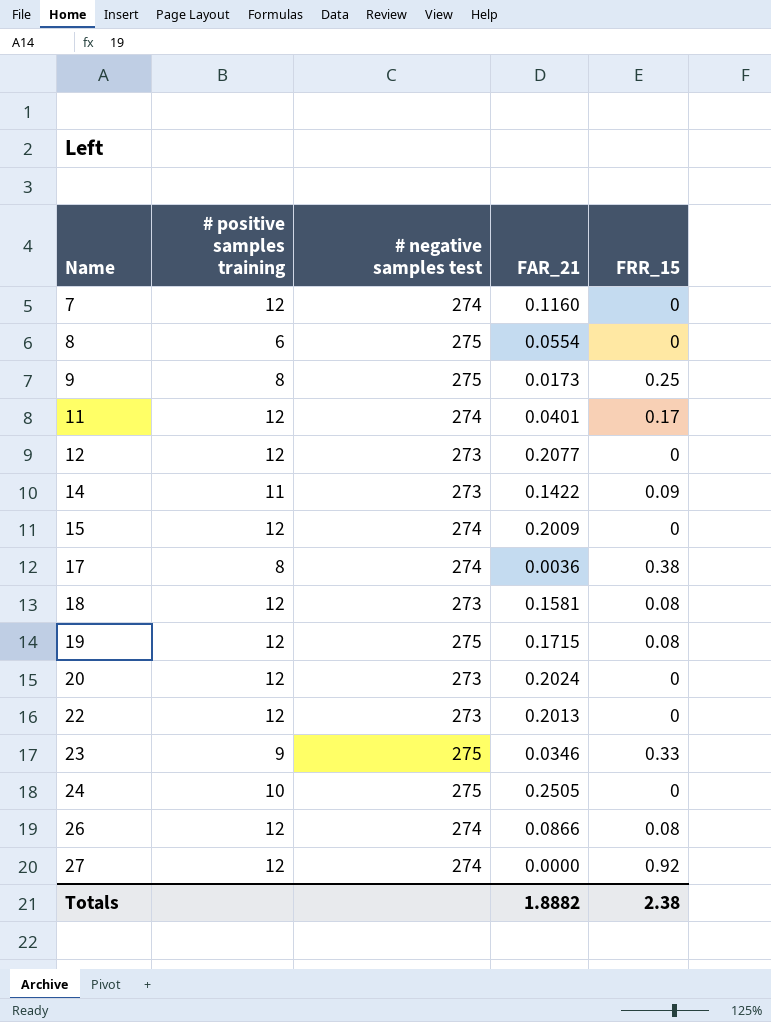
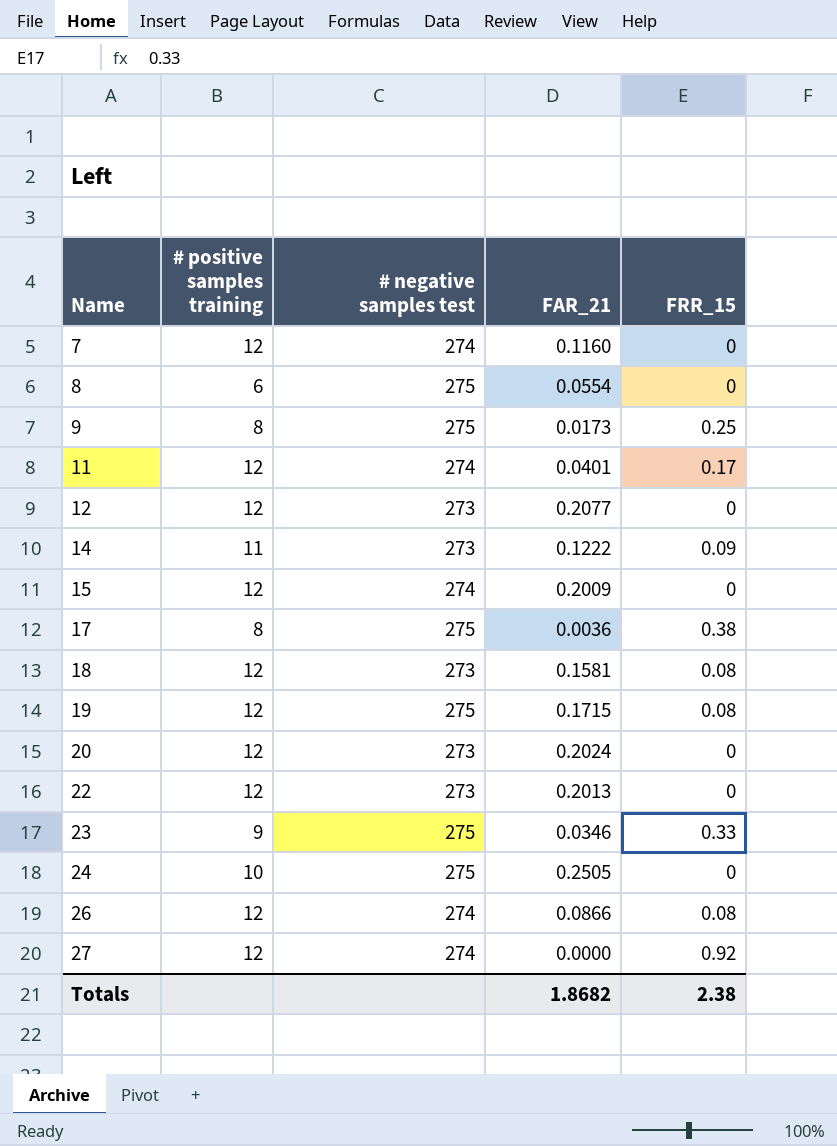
14 | FAR_21: 0.1422 -> 0.1222
17 | # negative samples test: 274 -> 275
Totals | FAR_21: 1.8882 -> 1.8682

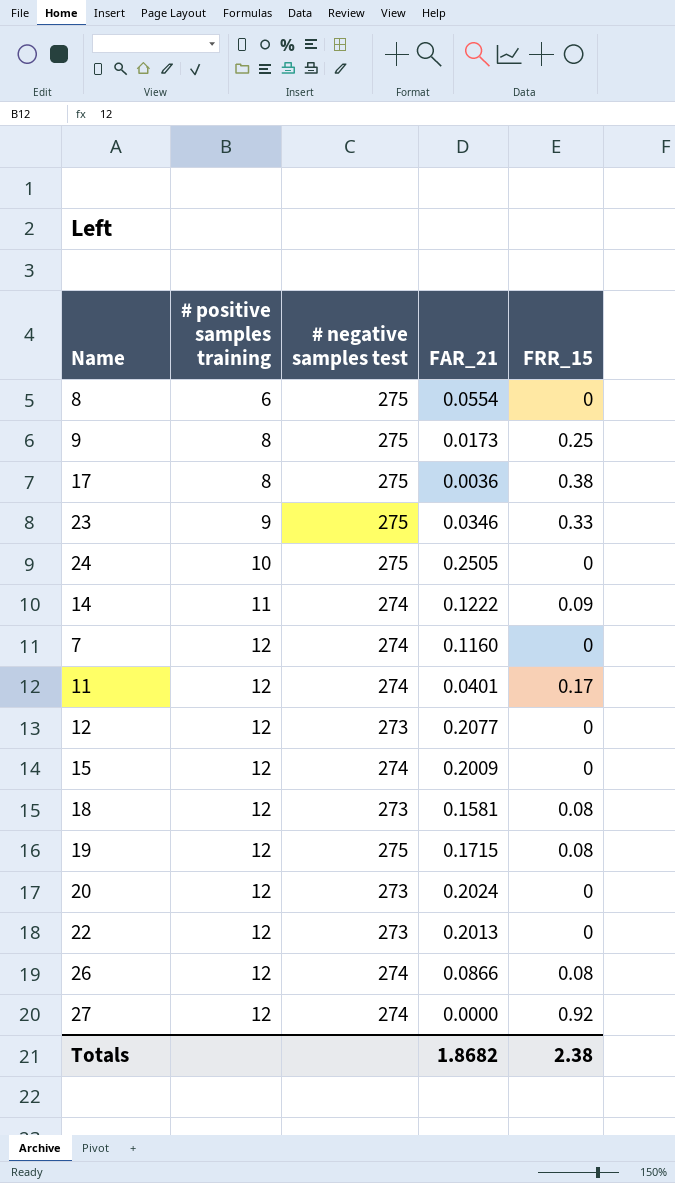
row order: Name ascending -> # positive samples training ascending
14 | # negative samples test: 273 -> 274

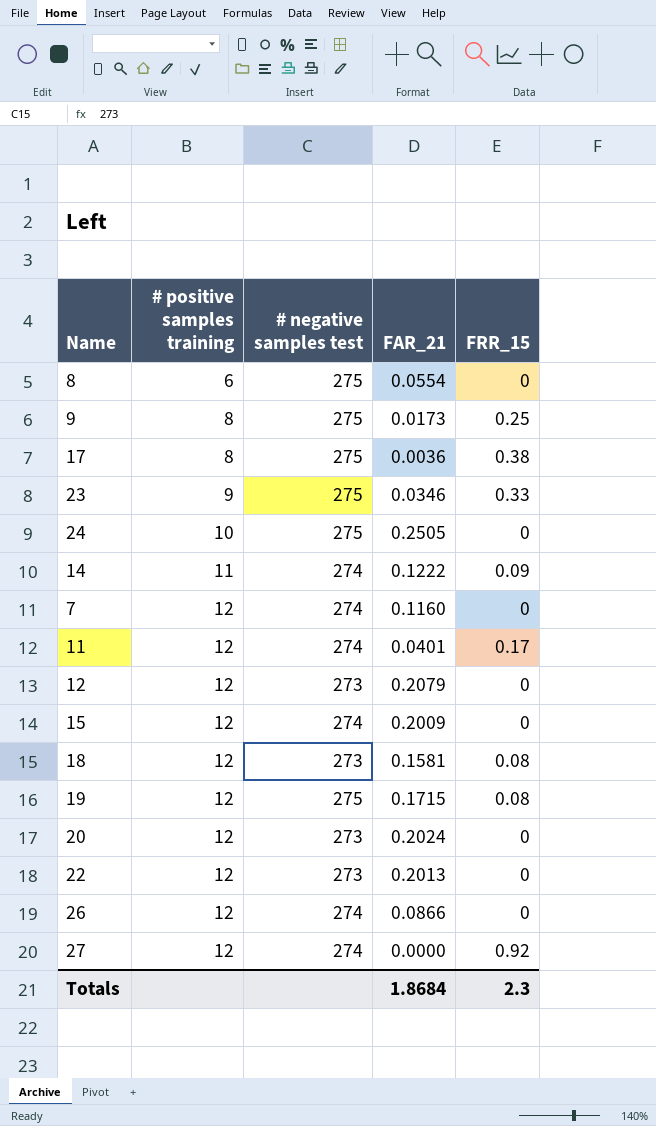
12 | FAR_21: 0.2077 -> 0.2079
26 | FRR_15: 0.08 -> 0
Totals | FAR_21: 1.8682 -> 1.8684
Totals | FRR_15: 2.38 -> 2.3

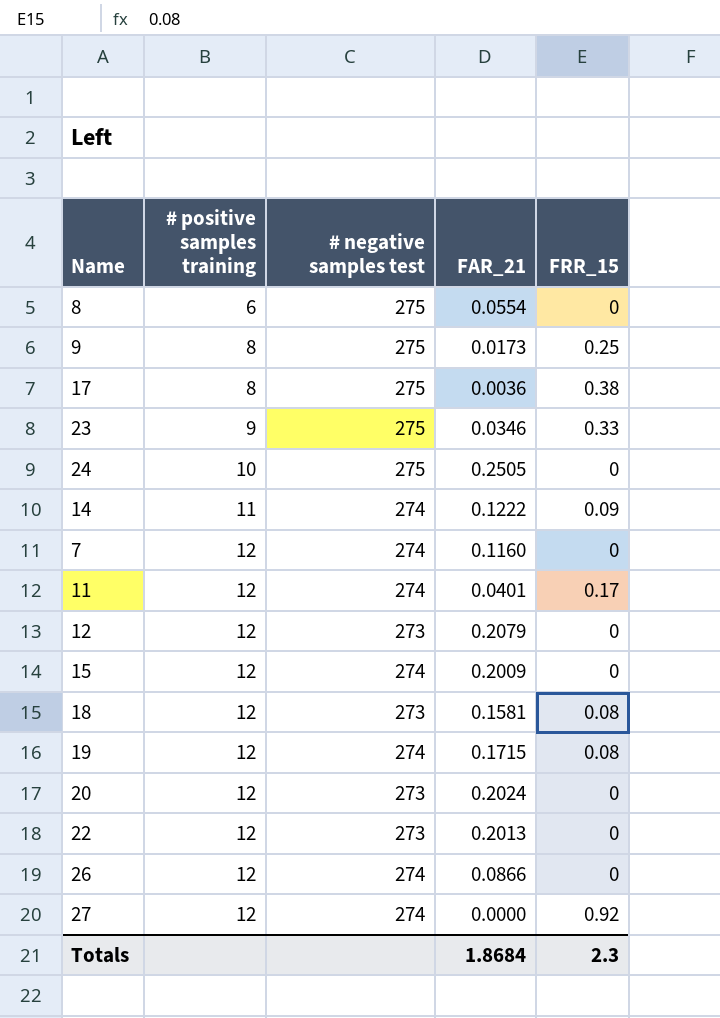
19 | # negative samples test: 275 -> 274

